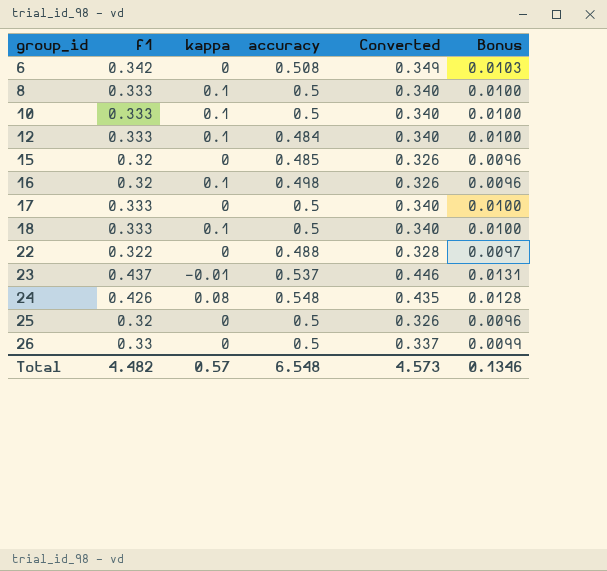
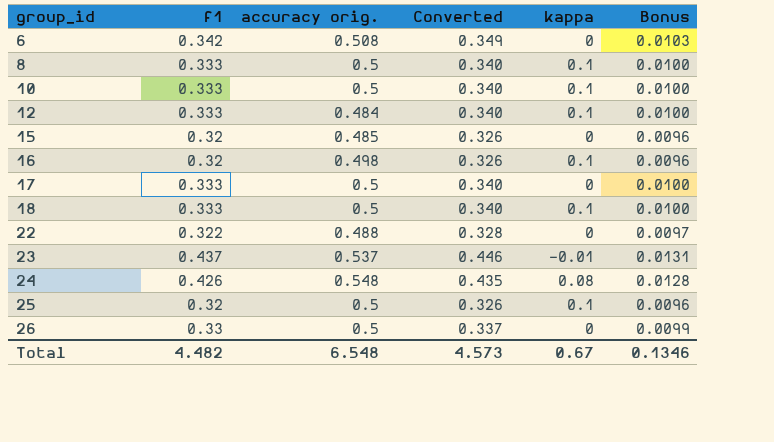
column name: accuracy -> accuracy orig.
column kappa | position: 3 -> 5
25 | kappa: 0 -> 0.1
Total | kappa: 0.57 -> 0.67

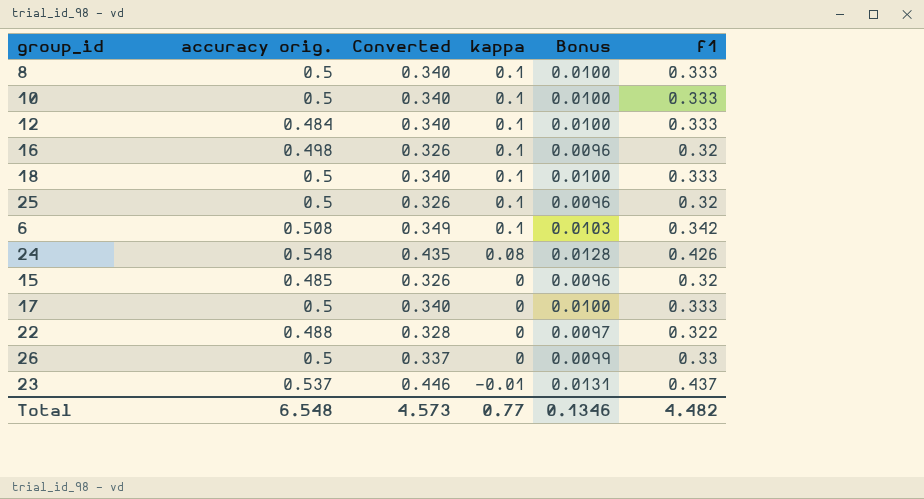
row order: group_id ascending -> kappa descending
column f1 | position: 2 -> 6
6 | kappa: 0 -> 0.1
Total | kappa: 0.67 -> 0.77

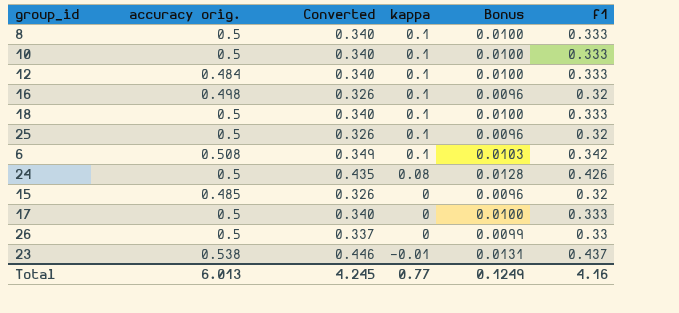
row 22: 0.488 | 0.328 | 0 | 0.0097 | 0.322 -> none
24 | accuracy orig.: 0.548 -> 0.5
23 | accuracy orig.: 0.537 -> 0.538
Total | accuracy orig.: 6.548 -> 6.013
Total | Converted: 4.573 -> 4.245
Total | Bonus: 0.1346 -> 0.1249
Total | f1: 4.482 -> 4.16

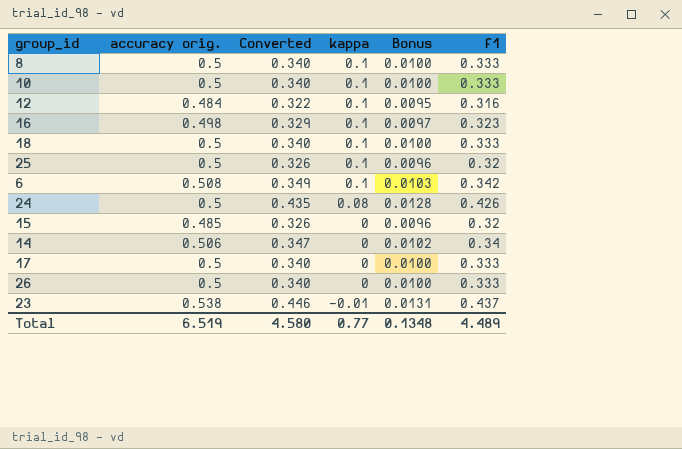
12 | Converted: 0.340 -> 0.322
12 | Bonus: 0.0100 -> 0.0095
12 | f1: 0.333 -> 0.316
16 | Converted: 0.326 -> 0.329
16 | Bonus: 0.0096 -> 0.0097
16 | f1: 0.32 -> 0.323
row 14: none -> 0.506 | 0.347 | 0 | 0.0102 | 0.34
26 | Converted: 0.337 -> 0.340
26 | Bonus: 0.0099 -> 0.0100
26 | f1: 0.33 -> 0.333
Total | accuracy orig.: 6.013 -> 6.519
Total | Converted: 4.245 -> 4.580
Total | Bonus: 0.1249 -> 0.1348
Total | f1: 4.16 -> 4.489

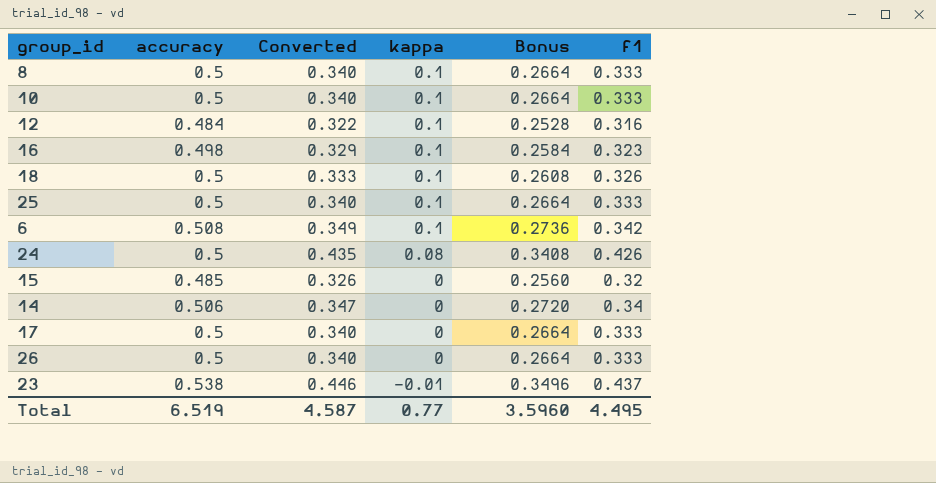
column name: accuracy orig. -> accuracy
column Bonus | formula: [f1] * 0.03 -> [f1] * 0.8
18 | Converted: 0.340 -> 0.333
18 | f1: 0.333 -> 0.326
25 | Converted: 0.326 -> 0.340
25 | f1: 0.32 -> 0.333
Total | Converted: 4.580 -> 4.587
Total | Bonus: 0.1348 -> 3.5960
Total | f1: 4.489 -> 4.495

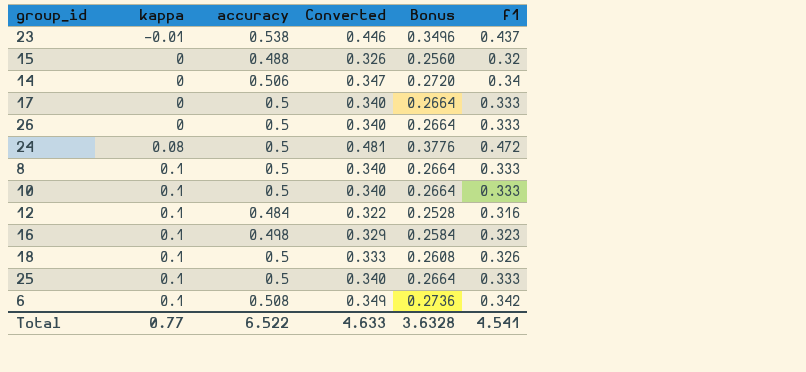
row order: kappa descending -> kappa ascending
column kappa | position: 4 -> 2
15 | accuracy: 0.485 -> 0.488
24 | Converted: 0.435 -> 0.481
24 | Bonus: 0.3408 -> 0.3776
24 | f1: 0.426 -> 0.472
Total | accuracy: 6.519 -> 6.522
Total | Converted: 4.587 -> 4.633
Total | Bonus: 3.5960 -> 3.6328
Total | f1: 4.495 -> 4.541

